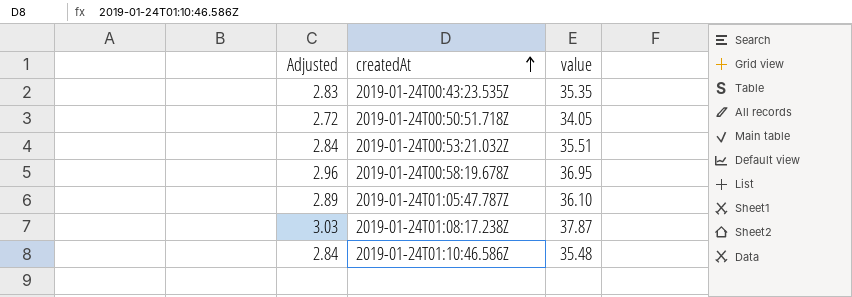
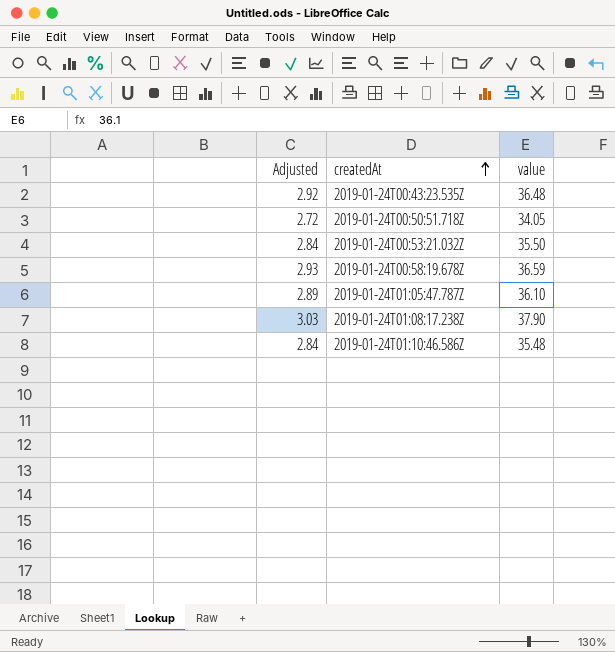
2019-01-24T00:43:23.535Z | Adjusted: 2.83 -> 2.92
2019-01-24T00:43:23.535Z | value: 35.35 -> 36.48
2019-01-24T00:53:21.032Z | value: 35.51 -> 35.50
2019-01-24T00:58:19.678Z | Adjusted: 2.96 -> 2.93
2019-01-24T00:58:19.678Z | value: 36.95 -> 36.59
2019-01-24T01:08:17.238Z | value: 37.87 -> 37.90

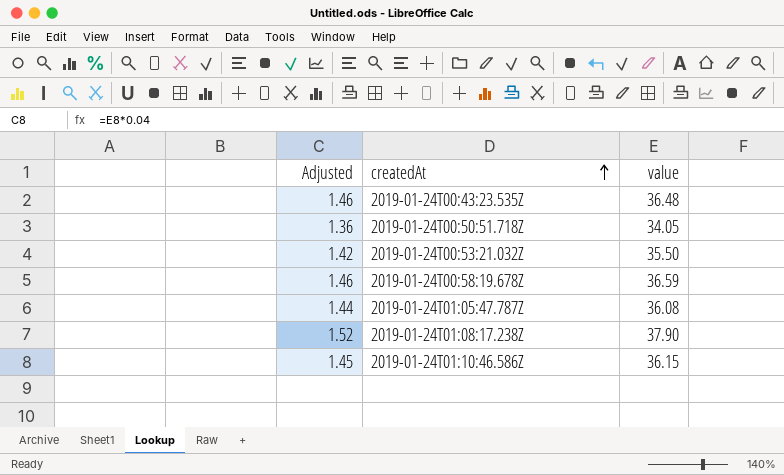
column Adjusted | formula: [value] * 0.08 -> [value] * 0.04
2019-01-24T01:05:47.787Z | value: 36.10 -> 36.08
2019-01-24T01:10:46.586Z | value: 35.48 -> 36.15

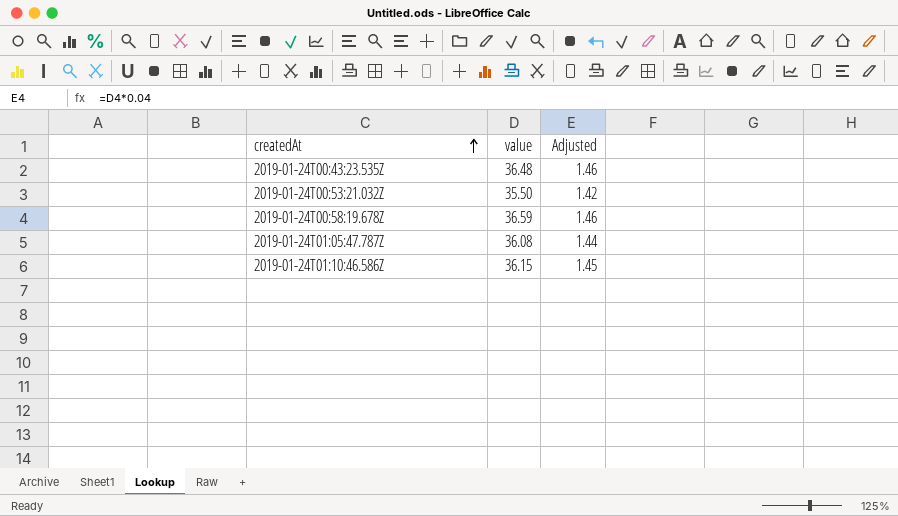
column Adjusted | position: 1 -> 3
row 2019-01-24T00:50:51.718Z: 1.36 | 34.05 -> none
row 2019-01-24T01:08:17.238Z: 1.52 | 37.90 -> none

